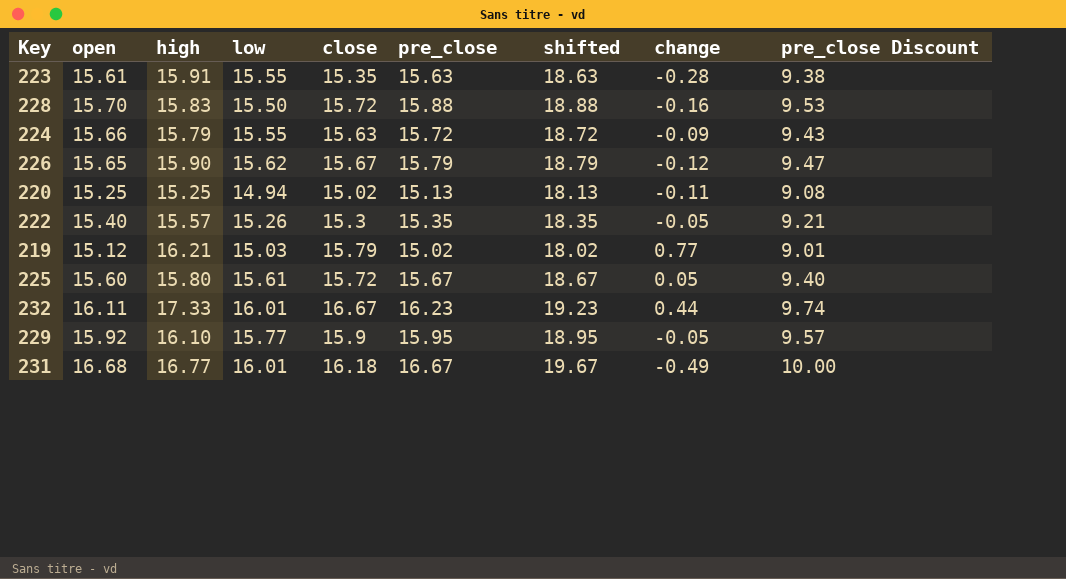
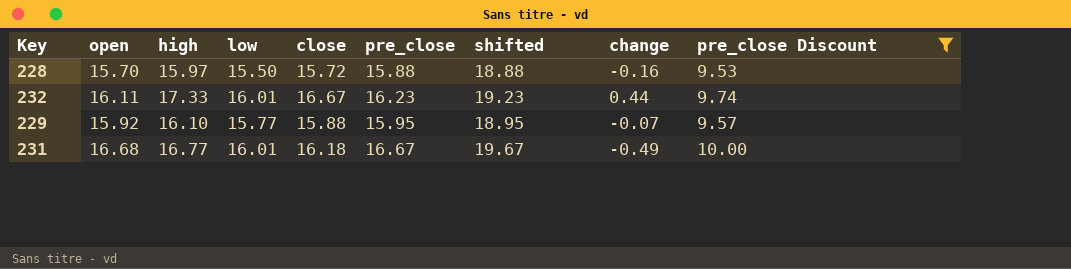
filter: none -> pre_close Discount >= 9.53
228 | high: 15.83 -> 15.97
229 | close: 15.9 -> 15.88
229 | change: -0.05 -> -0.07

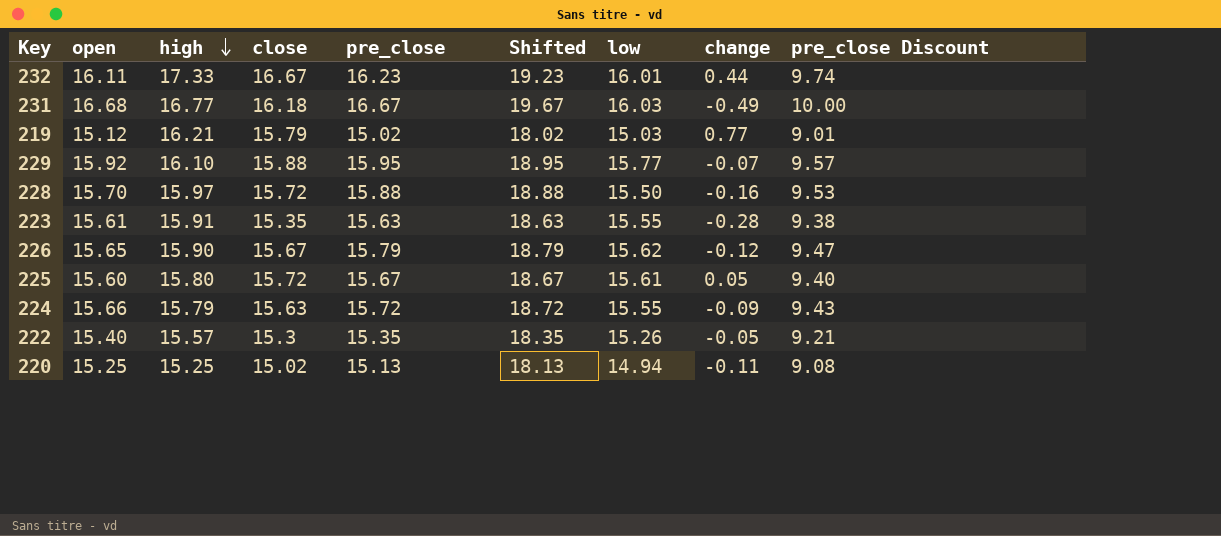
filter: pre_close Discount >= 9.53 -> none
row order: none -> high descending
column name: shifted -> Shifted
column low | position: 4 -> 7
231 | low: 16.01 -> 16.03

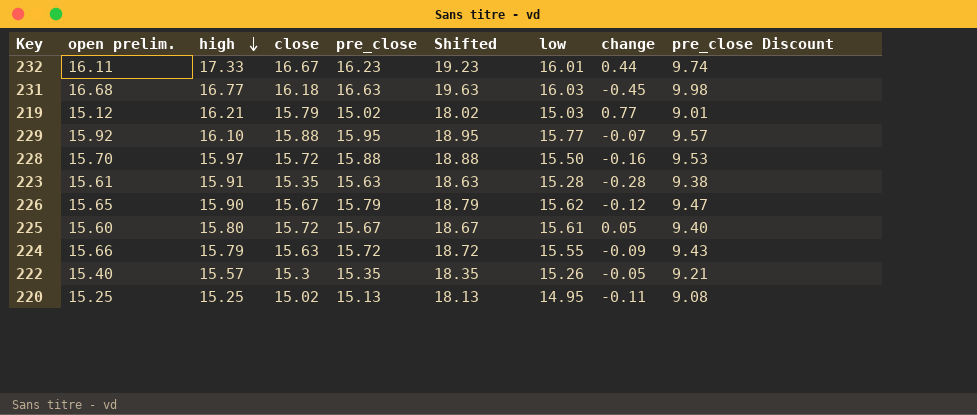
column name: open -> open prelim.
231 | pre_close: 16.67 -> 16.63
231 | Shifted: 19.67 -> 19.63
231 | change: -0.49 -> -0.45
231 | pre_close Discount: 10.00 -> 9.98
223 | low: 15.55 -> 15.28
220 | low: 14.94 -> 14.95

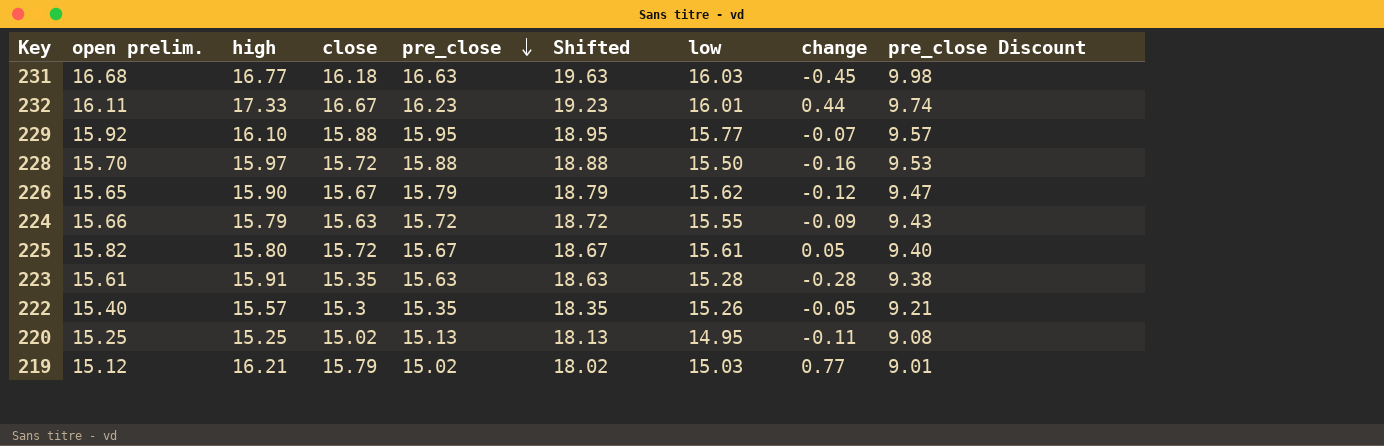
row order: high descending -> pre_close descending
225 | open prelim.: 15.60 -> 15.82

